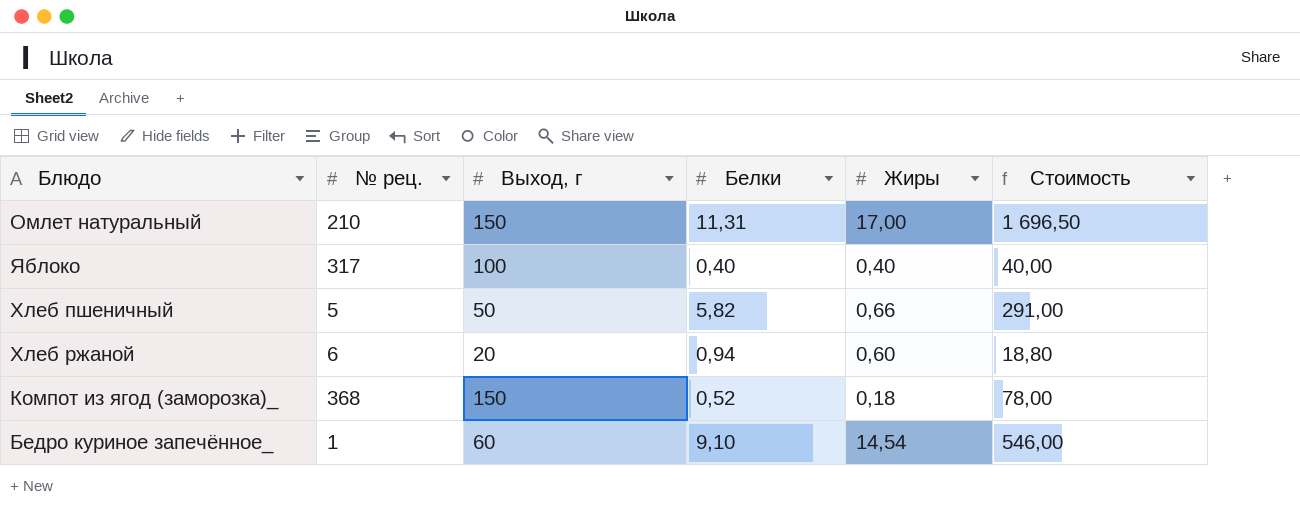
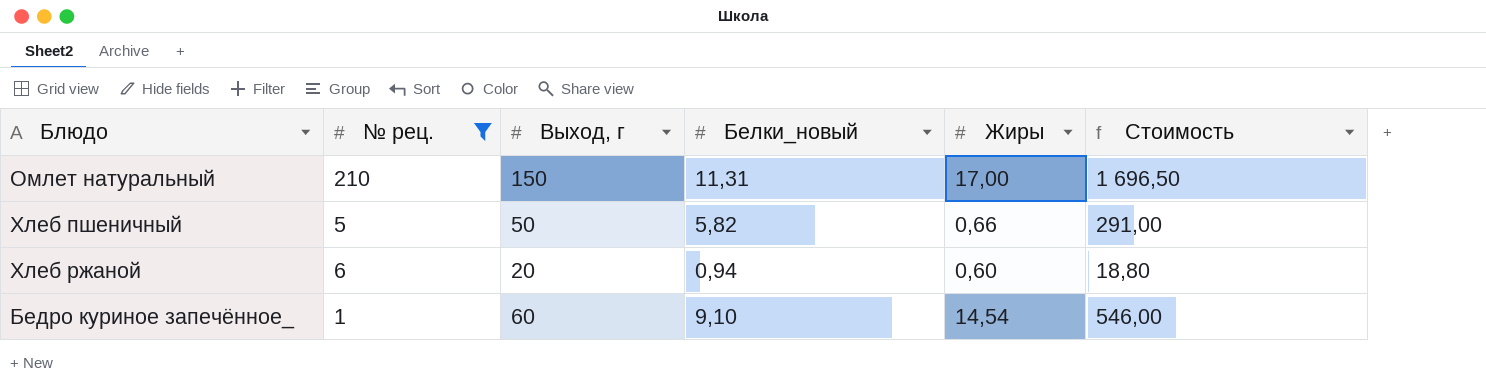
filter: none -> № рец. <= 210
column name: Белки -> Белки_новый

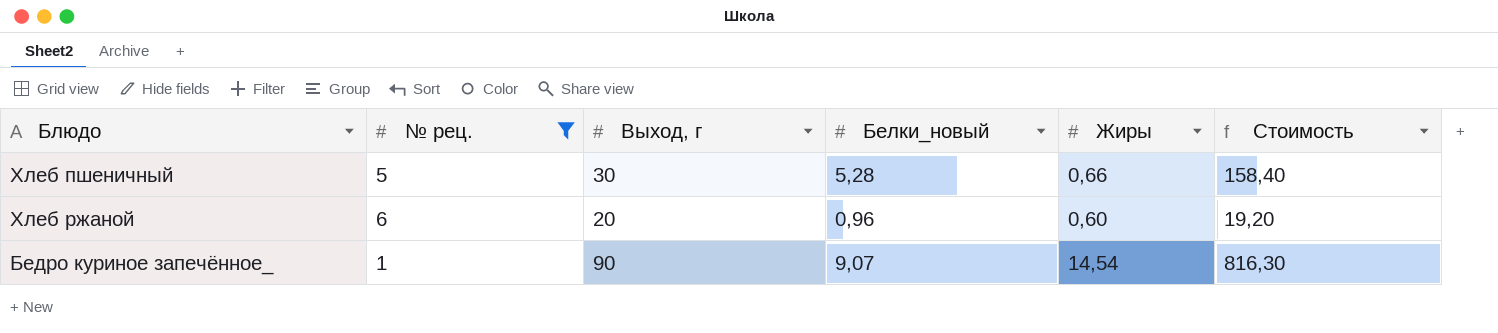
row Омлет натуральный: 210 | 150 | 11,31 | 17,00 | 1 696,50 -> none
Хлеб пшеничный | Выход, г: 50 -> 30
Хлеб пшеничный | Белки_новый: 5,82 -> 5,28
Хлеб пшеничный | Стоимость: 291,00 -> 158,40
Хлеб ржаной | Белки_новый: 0,94 -> 0,96
Хлеб ржаной | Стоимость: 18,80 -> 19,20
Бедро куриное запечённое_ | Выход, г: 60 -> 90
Бедро куриное запечённое_ | Белки_новый: 9,10 -> 9,07
Бедро куриное запечённое_ | Стоимость: 546,00 -> 816,30

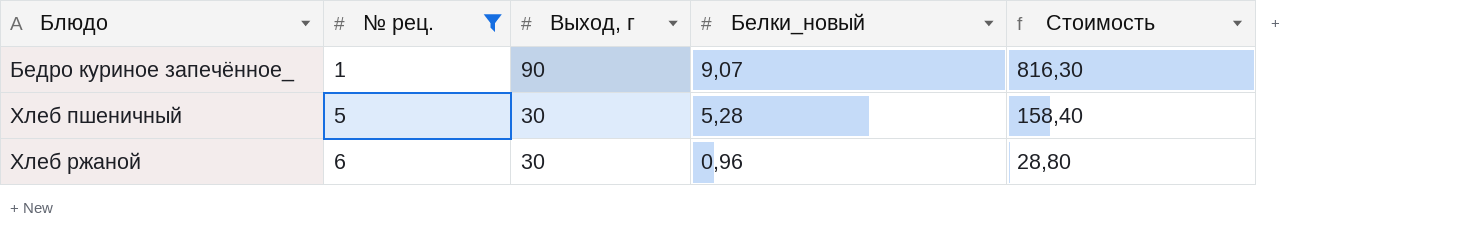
row order: none -> Блюдо ascending
column Жиры | position: 5 -> none
Хлеб ржаной | Выход, г: 20 -> 30
Хлеб ржаной | Стоимость: 19,20 -> 28,80

